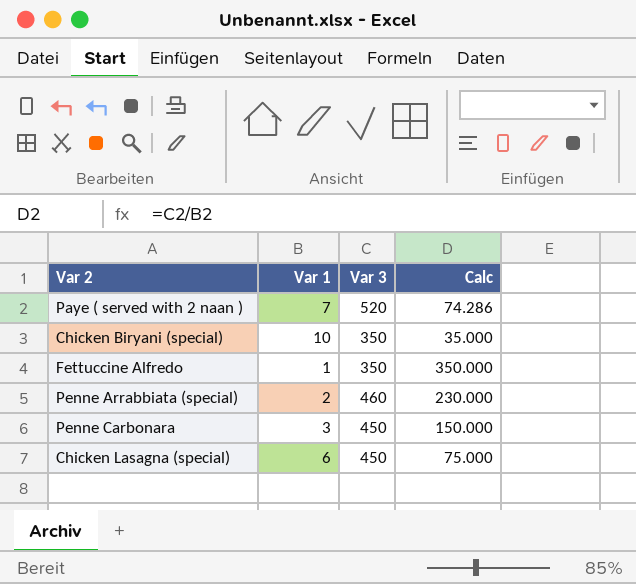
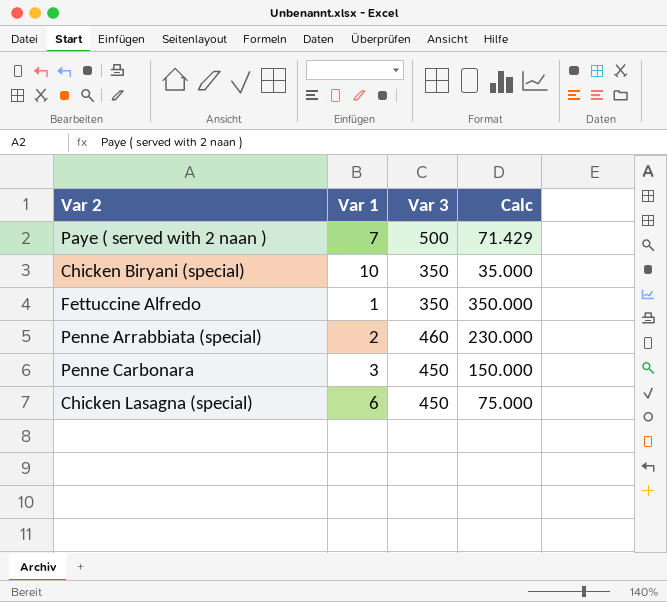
Paye ( served with 2 naan ) | Var 3: 520 -> 500
Paye ( served with 2 naan ) | Calc: 74.286 -> 71.429

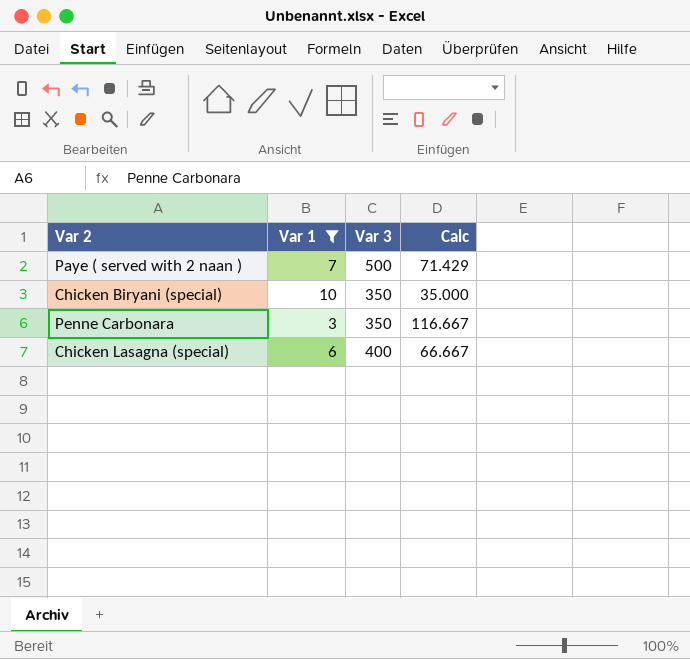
filter: none -> Var 1 >= 3
Penne Carbonara | Var 3: 450 -> 350
Penne Carbonara | Calc: 150.000 -> 116.667
Chicken Lasagna (special) | Var 3: 450 -> 400
Chicken Lasagna (special) | Calc: 75.000 -> 66.667

